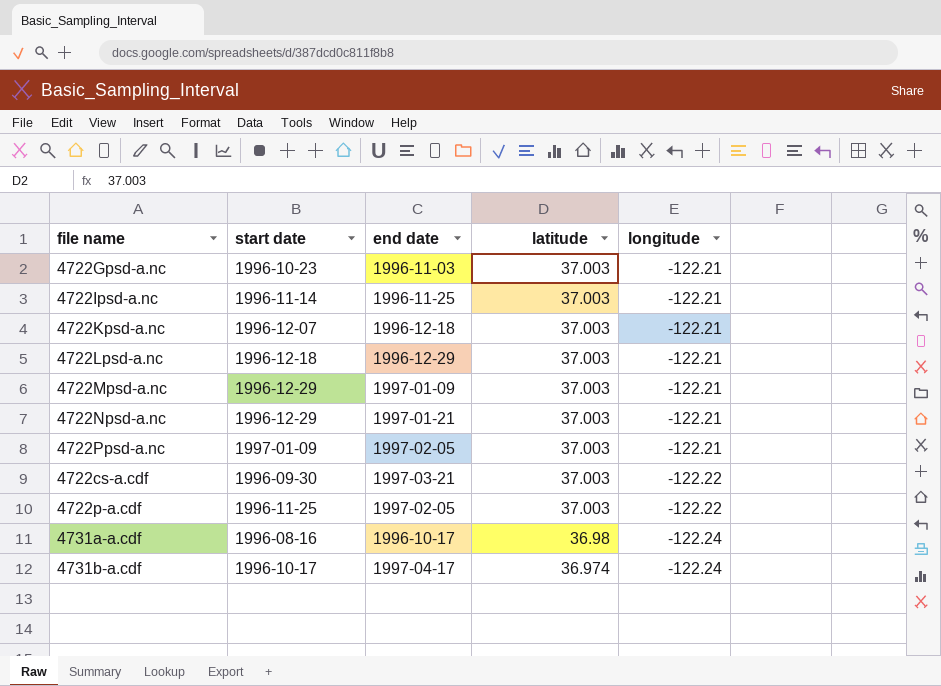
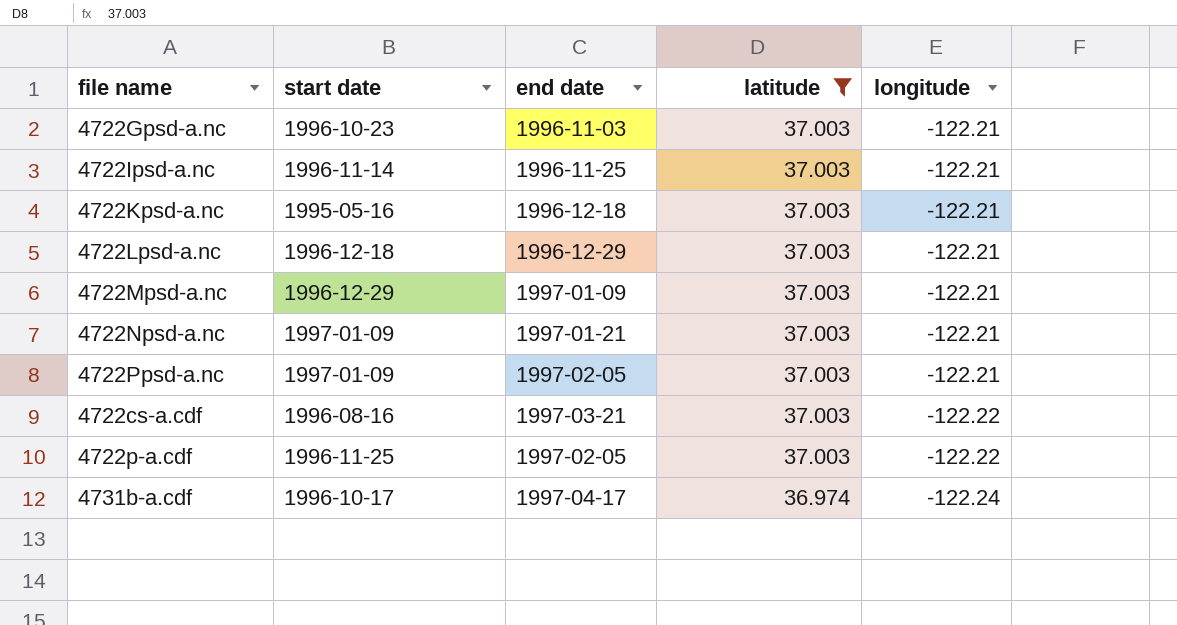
filter: none -> latitude != 36.98
4722Kpsd-a.nc | start date: 1996-12-07 -> 1995-05-16
4722Npsd-a.nc | start date: 1996-12-29 -> 1997-01-09
4722cs-a.cdf | start date: 1996-09-30 -> 1996-08-16

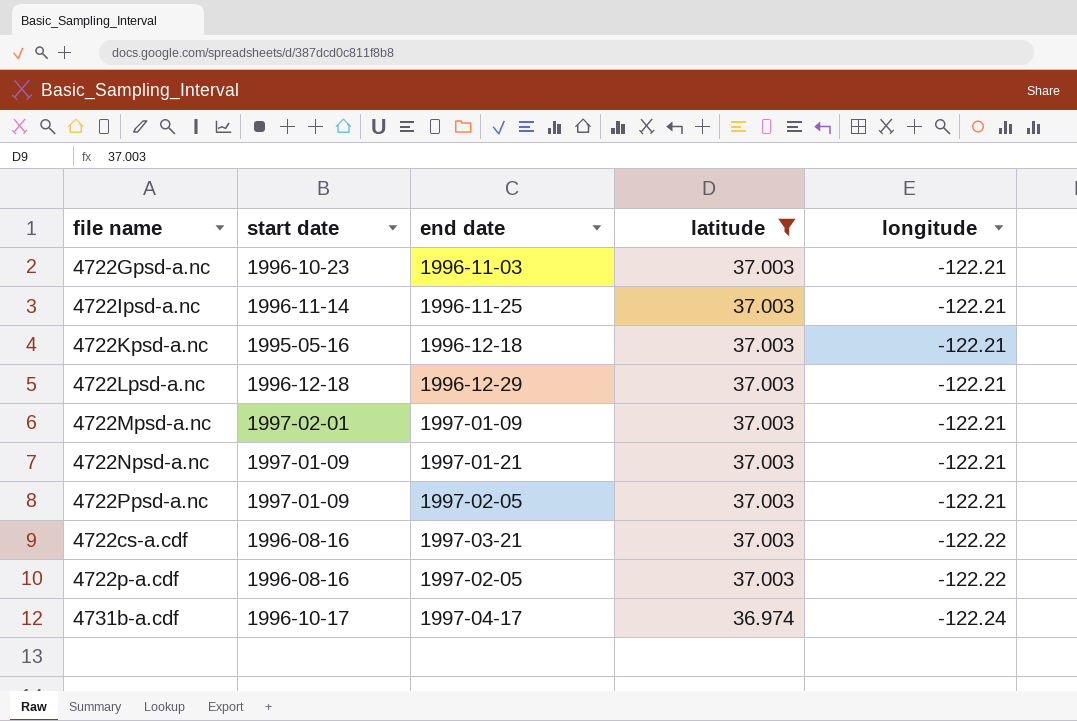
4722Mpsd-a.nc | start date: 1996-12-29 -> 1997-02-01
4722p-a.cdf | start date: 1996-11-25 -> 1996-08-16

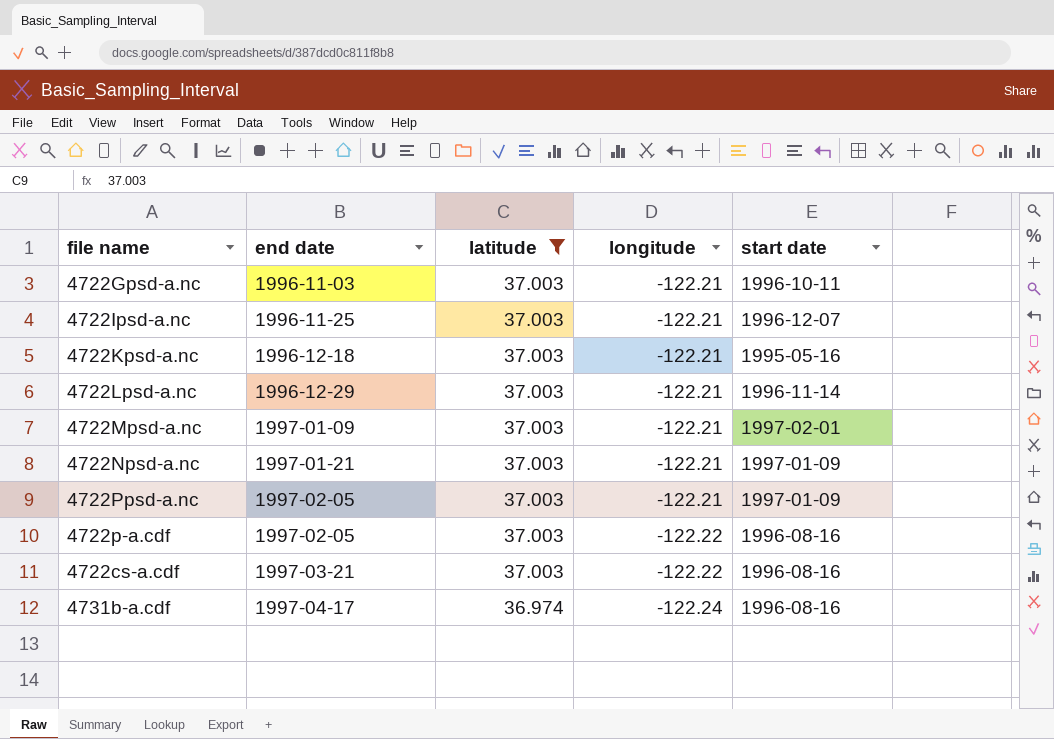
row order: latitude descending -> end date ascending
column start date | position: 2 -> 5
4722Gpsd-a.nc | start date: 1996-10-23 -> 1996-10-11
4722Ipsd-a.nc | start date: 1996-11-14 -> 1996-12-07
4722Lpsd-a.nc | start date: 1996-12-18 -> 1996-11-14
4731b-a.cdf | start date: 1996-10-17 -> 1996-08-16

